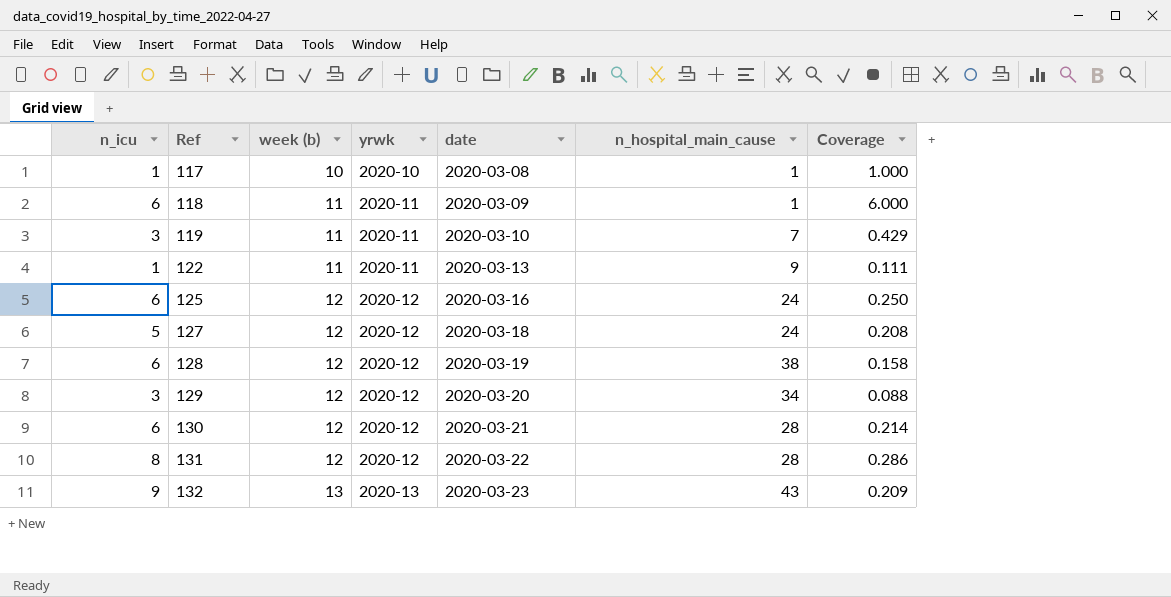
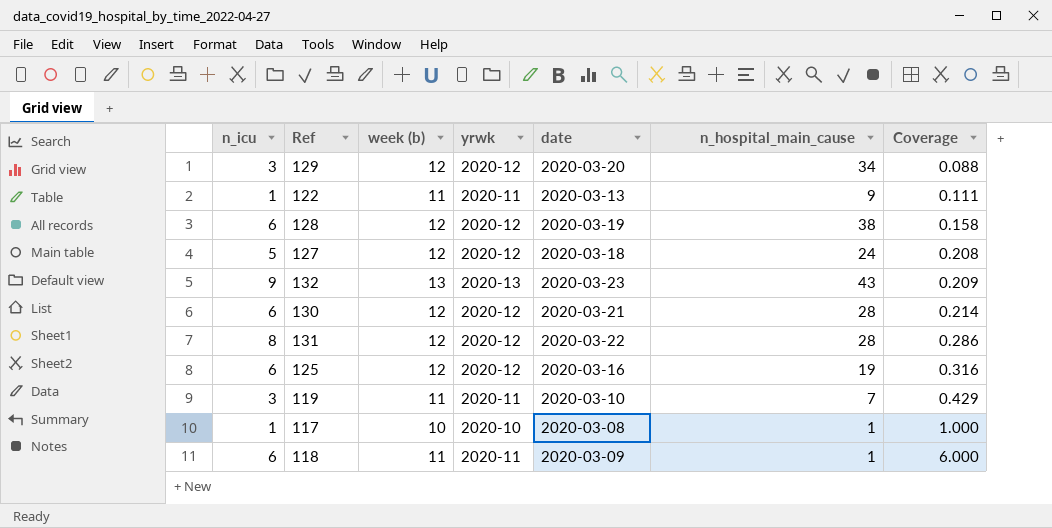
row order: Ref ascending -> Coverage ascending
125 | n_hospital_main_cause: 24 -> 19
125 | Coverage: 0.250 -> 0.316

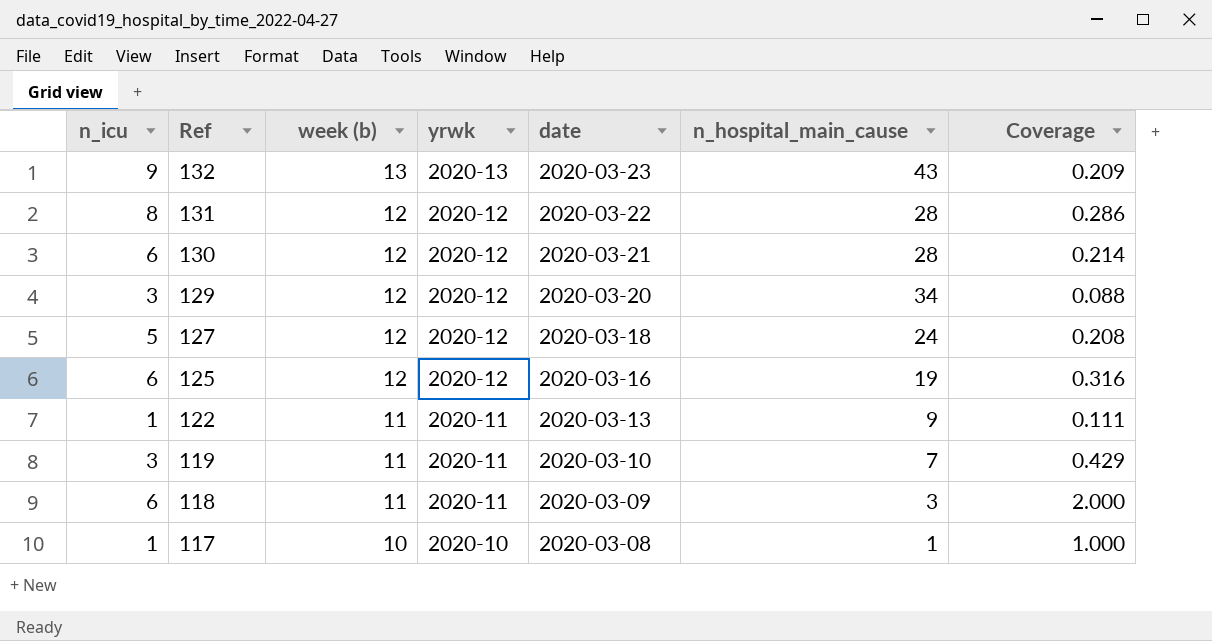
row order: Coverage ascending -> Ref descending
row 128: 6 | 12 | 2020-12 | 2020-03-19 | 38 | 0.158 -> none
118 | n_hospital_main_cause: 1 -> 3
118 | Coverage: 6.000 -> 2.000

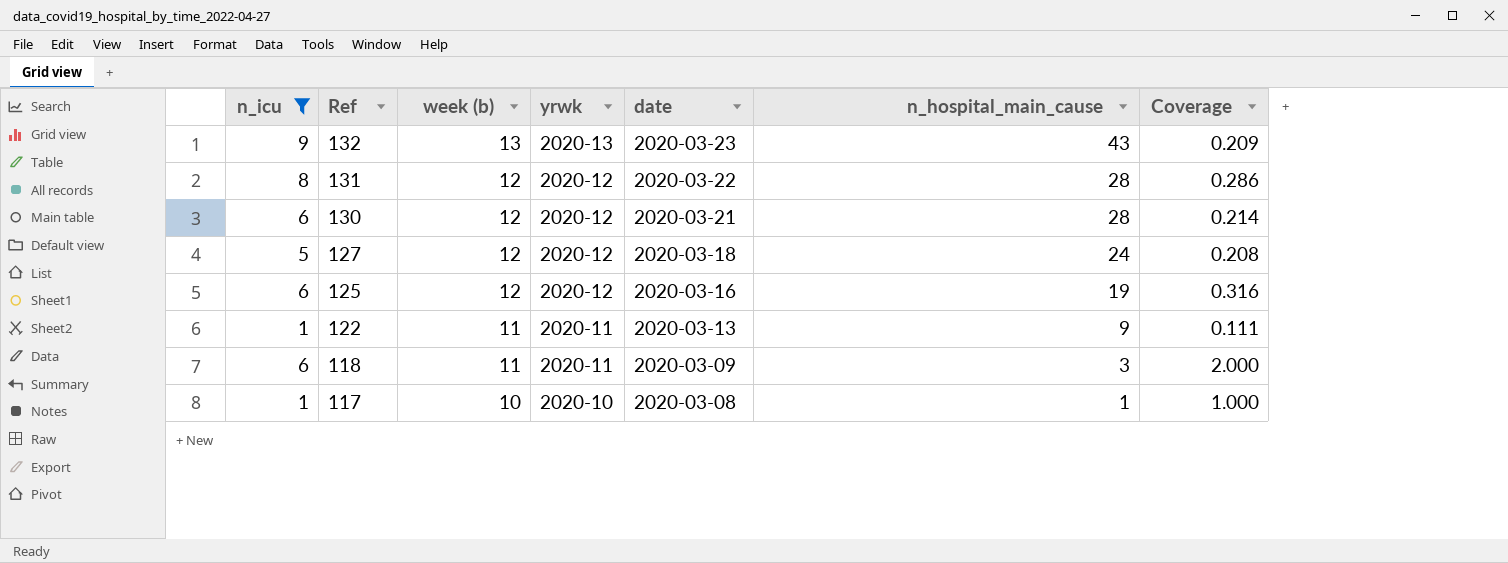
filter: none -> n_icu != 3

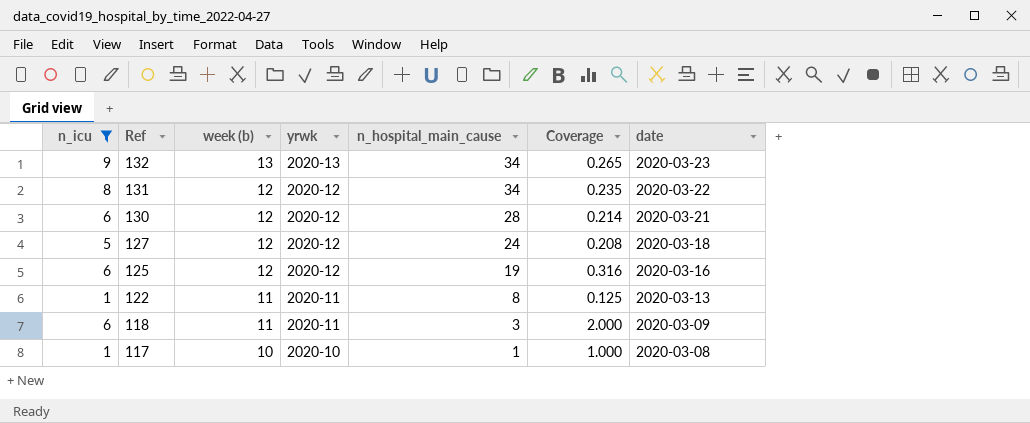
column date | position: 5 -> 7
132 | n_hospital_main_cause: 43 -> 34
132 | Coverage: 0.209 -> 0.265
131 | n_hospital_main_cause: 28 -> 34
131 | Coverage: 0.286 -> 0.235
122 | n_hospital_main_cause: 9 -> 8
122 | Coverage: 0.111 -> 0.125

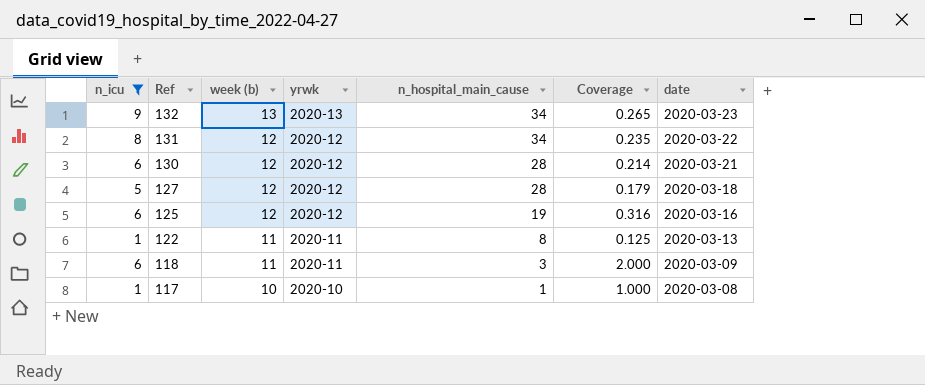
127 | n_hospital_main_cause: 24 -> 28
127 | Coverage: 0.208 -> 0.179

